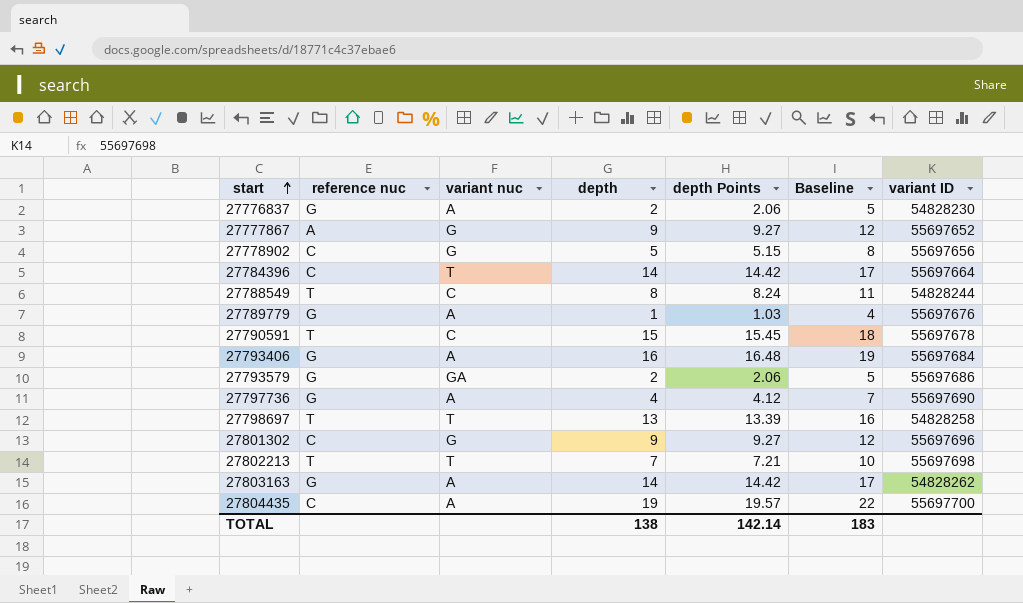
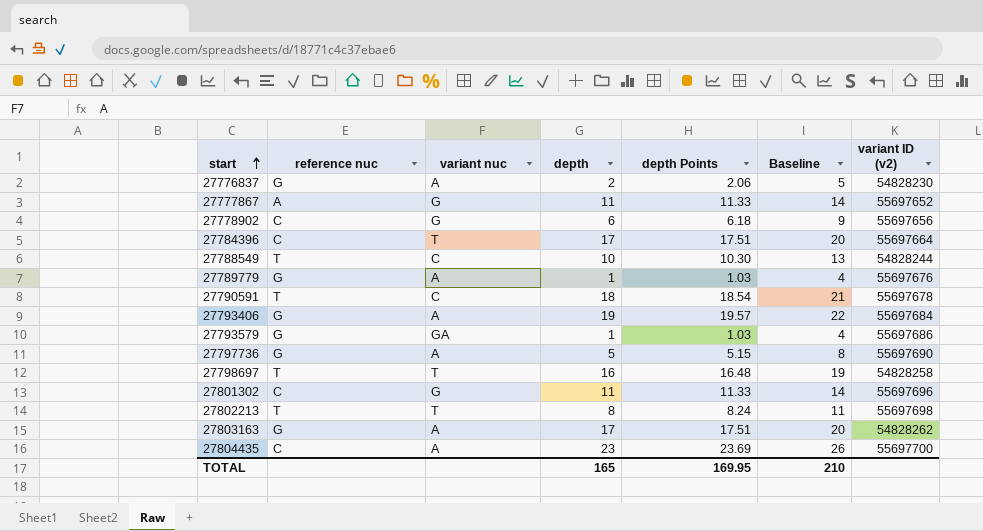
column name: variant ID -> variant ID (v2)
27777867 | depth: 9 -> 11
27777867 | depth Points: 9.27 -> 11.33
27777867 | Baseline: 12 -> 14
27778902 | depth: 5 -> 6
27778902 | depth Points: 5.15 -> 6.18
27778902 | Baseline: 8 -> 9
27784396 | depth: 14 -> 17
27784396 | depth Points: 14.42 -> 17.51
27784396 | Baseline: 17 -> 20
27788549 | depth: 8 -> 10
27788549 | depth Points: 8.24 -> 10.30
27788549 | Baseline: 11 -> 13
27790591 | depth: 15 -> 18
27790591 | depth Points: 15.45 -> 18.54
27790591 | Baseline: 18 -> 21
27793406 | depth: 16 -> 19
27793406 | depth Points: 16.48 -> 19.57
27793406 | Baseline: 19 -> 22
27793579 | depth: 2 -> 1
27793579 | depth Points: 2.06 -> 1.03
27793579 | Baseline: 5 -> 4
27797736 | depth: 4 -> 5
27797736 | depth Points: 4.12 -> 5.15
27797736 | Baseline: 7 -> 8
27798697 | depth: 13 -> 16
27798697 | depth Points: 13.39 -> 16.48
27798697 | Baseline: 16 -> 19
27801302 | depth: 9 -> 11
27801302 | depth Points: 9.27 -> 11.33
27801302 | Baseline: 12 -> 14
27802213 | depth: 7 -> 8
27802213 | depth Points: 7.21 -> 8.24
27802213 | Baseline: 10 -> 11
27803163 | depth: 14 -> 17
27803163 | depth Points: 14.42 -> 17.51
27803163 | Baseline: 17 -> 20
27804435 | depth: 19 -> 23
27804435 | depth Points: 19.57 -> 23.69
27804435 | Baseline: 22 -> 26
TOTAL | depth: 138 -> 165
TOTAL | depth Points: 142.14 -> 169.95
TOTAL | Baseline: 183 -> 210

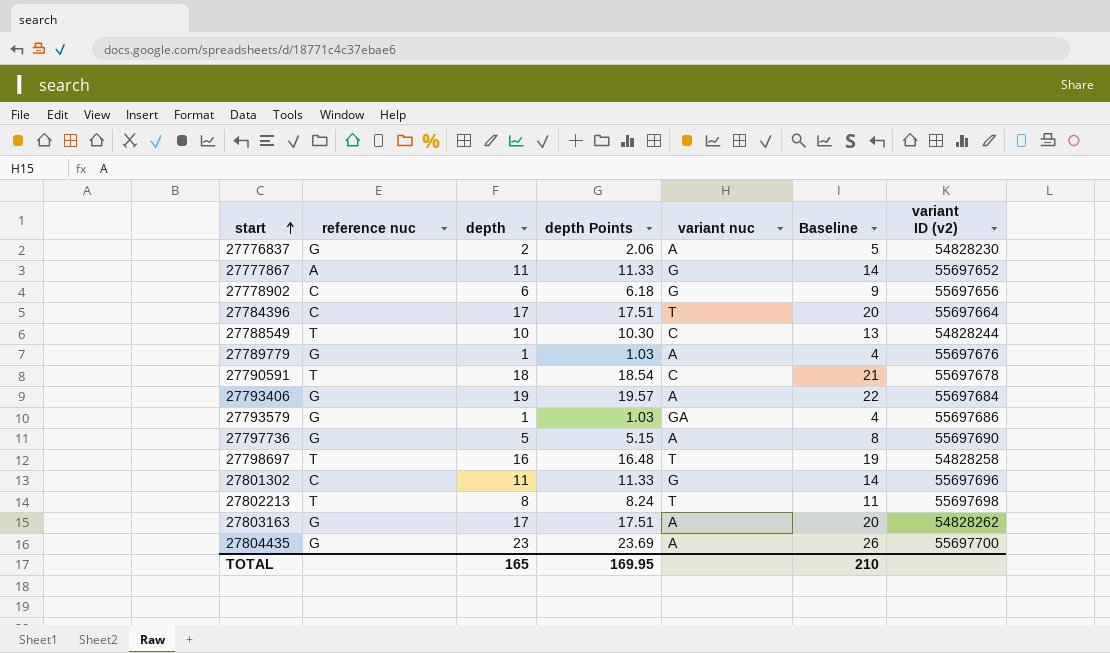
column variant nuc | position: 3 -> 5
27804435 | reference nuc: C -> G

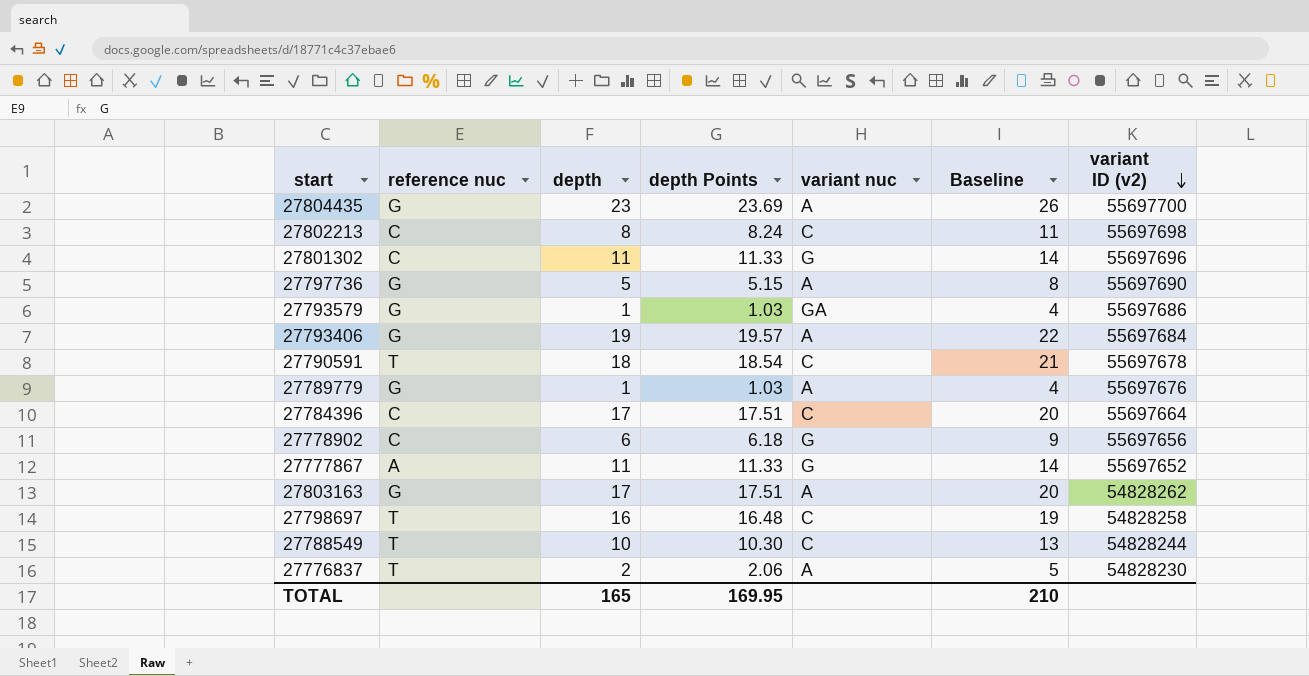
row order: start ascending -> variant ID (v2) descending
27802213 | reference nuc: T -> C
27802213 | variant nuc: T -> C
27784396 | variant nuc: T -> C
27798697 | variant nuc: T -> C
27776837 | reference nuc: G -> T

